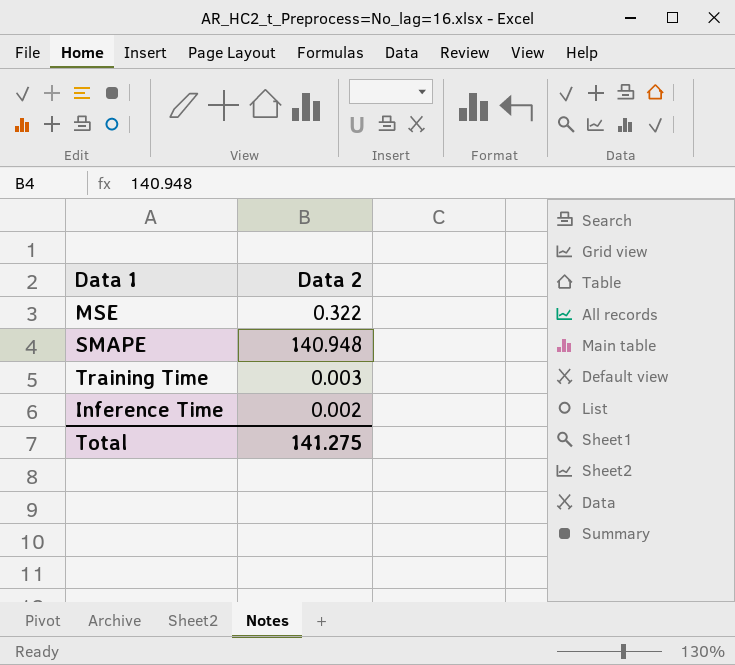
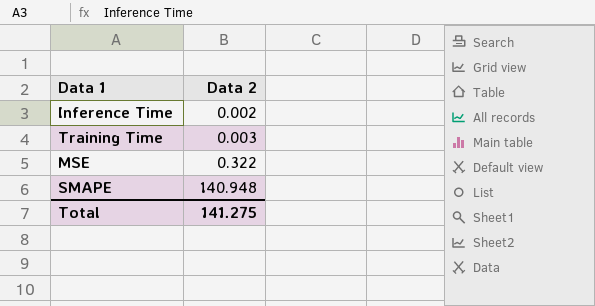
row order: none -> Data 2 ascending

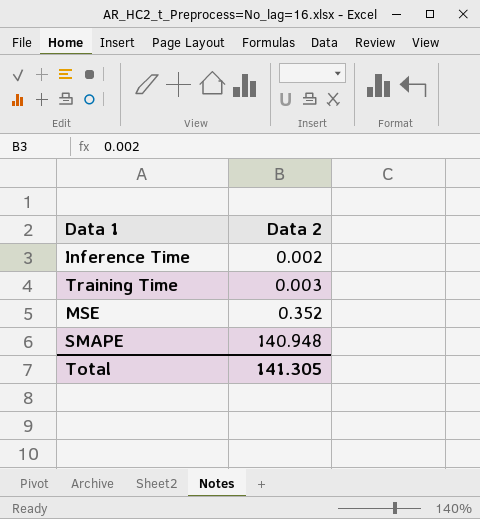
MSE | Data 2: 0.322 -> 0.352
Total | Data 2: 141.275 -> 141.305

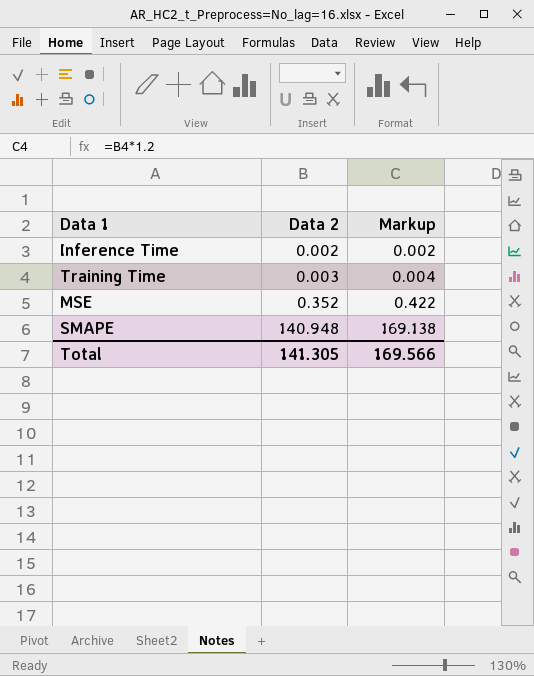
column Markup | formula: none -> [Data 2] * 1.2

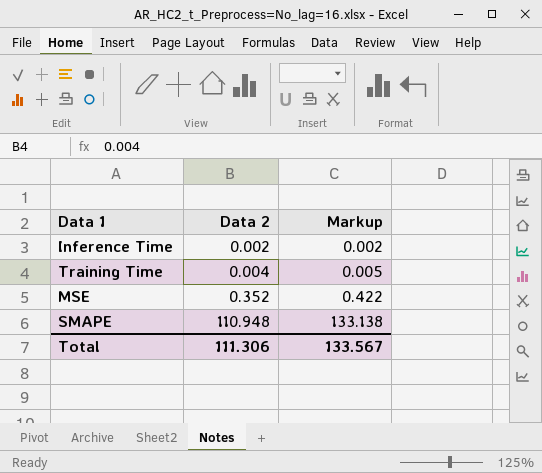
Training Time | Data 2: 0.003 -> 0.004
Training Time | Markup: 0.004 -> 0.005
SMAPE | Data 2: 140.948 -> 110.948
SMAPE | Markup: 169.138 -> 133.138
Total | Data 2: 141.305 -> 111.306
Total | Markup: 169.566 -> 133.567

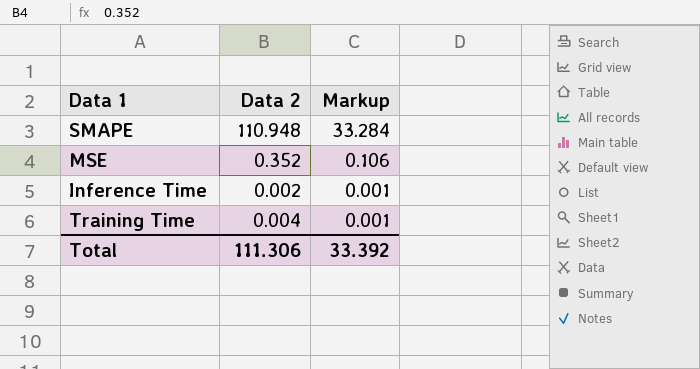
row order: Data 2 ascending -> Markup descending
column Markup | formula: [Data 2] * 1.2 -> [Data 2] * 0.3
Total | Markup: 133.567 -> 33.392

